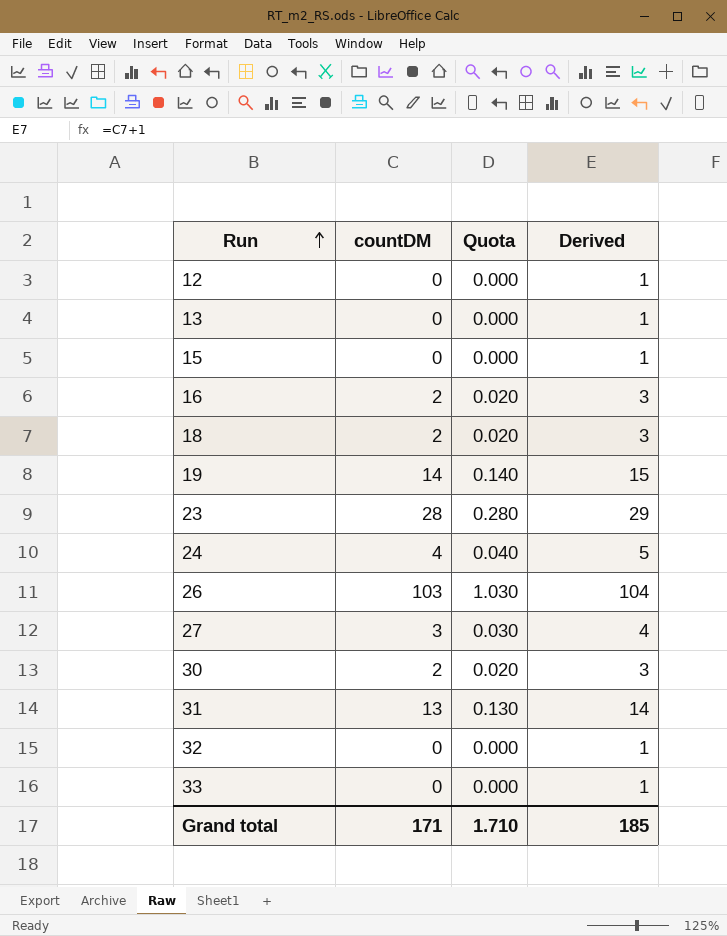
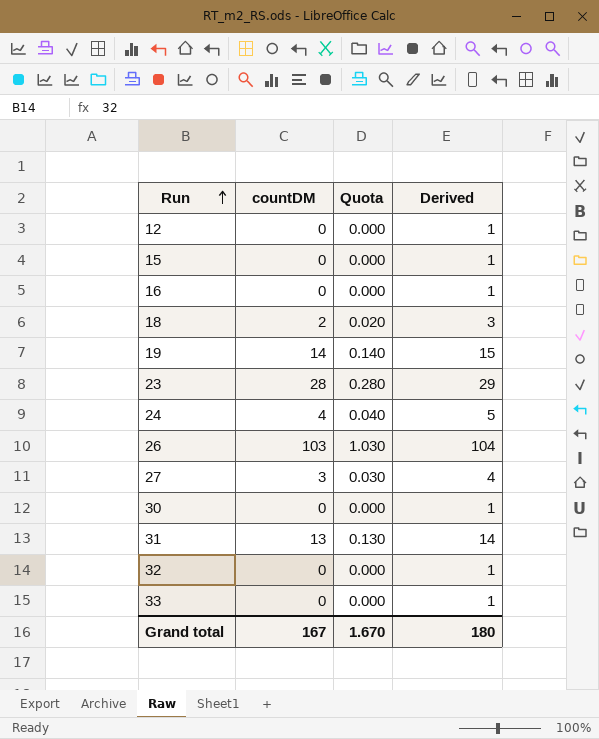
row 13: 0 | 0.000 | 1 -> none
16 | countDM: 2 -> 0
16 | Quota: 0.020 -> 0.000
16 | Derived: 3 -> 1
30 | countDM: 2 -> 0
30 | Quota: 0.020 -> 0.000
30 | Derived: 3 -> 1
Grand total | countDM: 171 -> 167
Grand total | Quota: 1.710 -> 1.670
Grand total | Derived: 185 -> 180

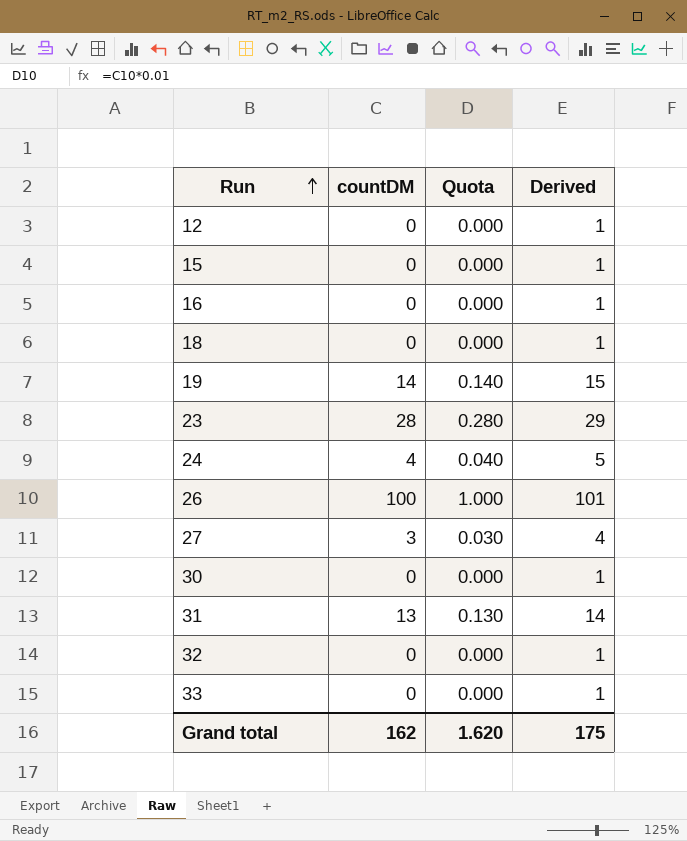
18 | countDM: 2 -> 0
18 | Quota: 0.020 -> 0.000
18 | Derived: 3 -> 1
26 | countDM: 103 -> 100
26 | Quota: 1.030 -> 1.000
26 | Derived: 104 -> 101
Grand total | countDM: 167 -> 162
Grand total | Quota: 1.670 -> 1.620
Grand total | Derived: 180 -> 175

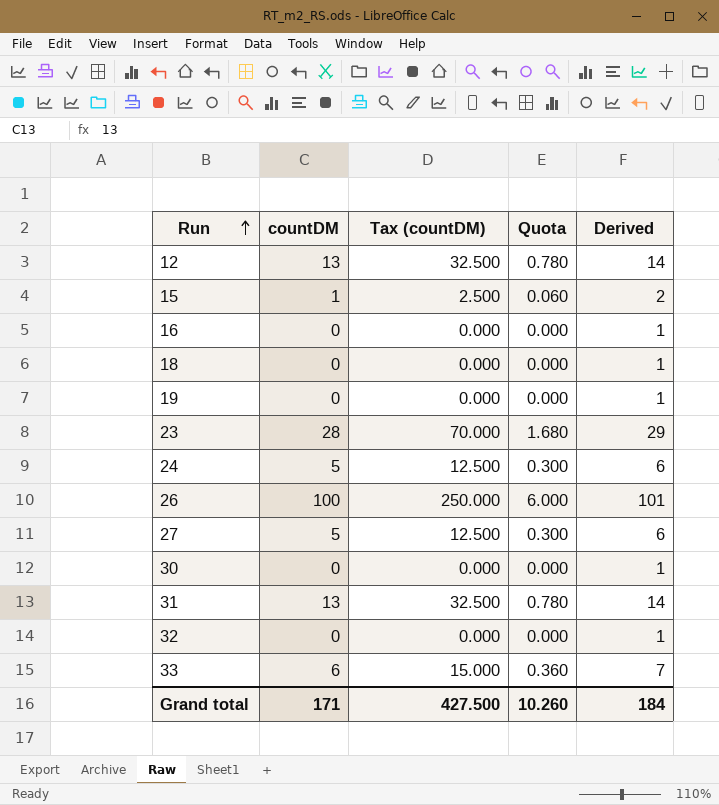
column Tax (countDM) | formula: none -> [countDM] * 2.5
column Quota | formula: [countDM] * 0.01 -> [countDM] * 0.06
12 | countDM: 0 -> 13
12 | Derived: 1 -> 14
15 | countDM: 0 -> 1
15 | Derived: 1 -> 2
19 | countDM: 14 -> 0
19 | Derived: 15 -> 1
24 | countDM: 4 -> 5
24 | Derived: 5 -> 6
27 | countDM: 3 -> 5
27 | Derived: 4 -> 6
33 | countDM: 0 -> 6
33 | Derived: 1 -> 7
Grand total | countDM: 162 -> 171
Grand total | Quota: 1.620 -> 10.260
Grand total | Derived: 175 -> 184

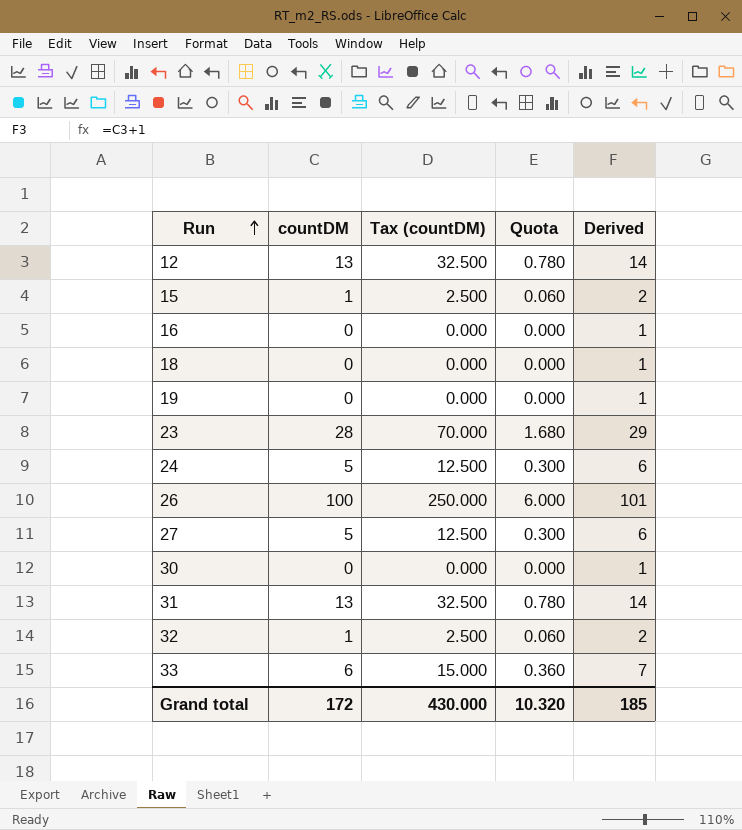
32 | countDM: 0 -> 1
32 | Tax (countDM): 0.000 -> 2.500
32 | Quota: 0.000 -> 0.060
32 | Derived: 1 -> 2
Grand total | countDM: 171 -> 172
Grand total | Tax (countDM): 427.500 -> 430.000
Grand total | Quota: 10.260 -> 10.320
Grand total | Derived: 184 -> 185

